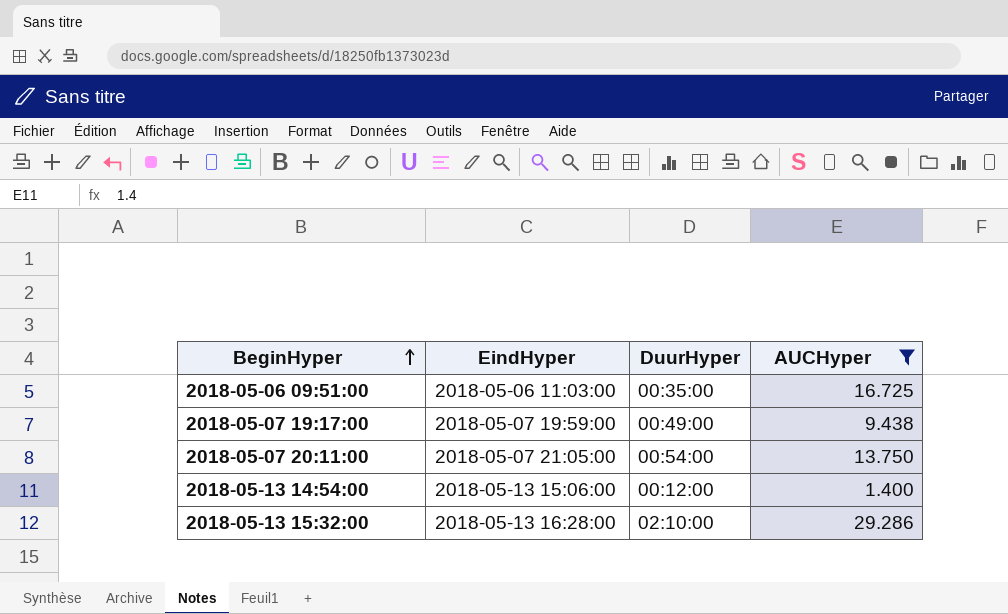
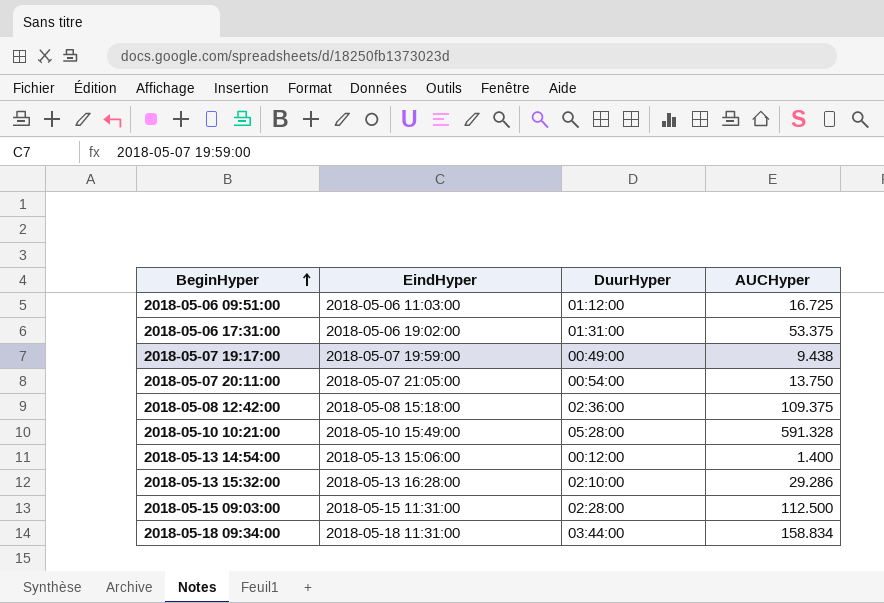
filter: AUCHyper <= 29.286 -> none
2018-05-06 09:51:00 | DuurHyper: 00:35:00 -> 01:12:00

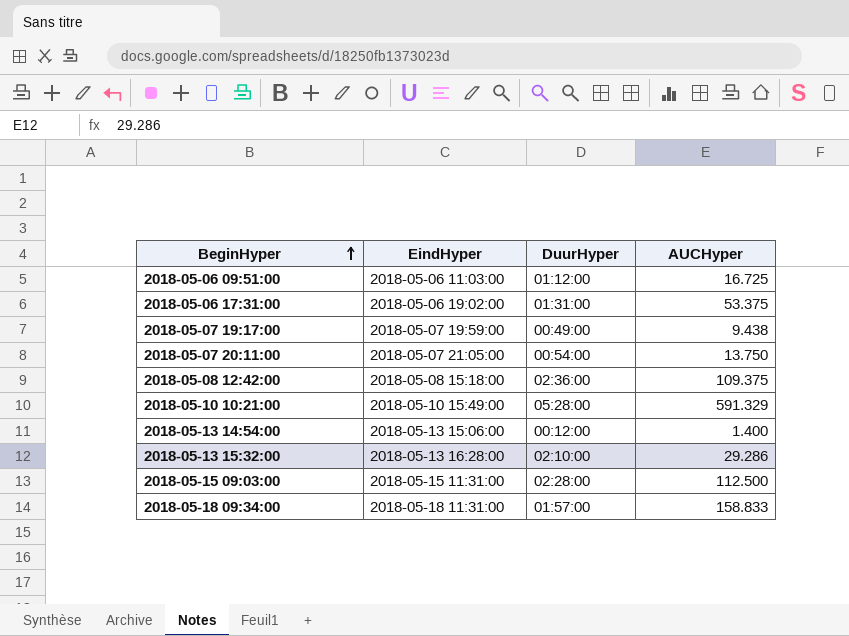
2018-05-10 10:21:00 | AUCHyper: 591.328 -> 591.329
2018-05-18 09:34:00 | DuurHyper: 03:44:00 -> 01:57:00
2018-05-18 09:34:00 | AUCHyper: 158.834 -> 158.833

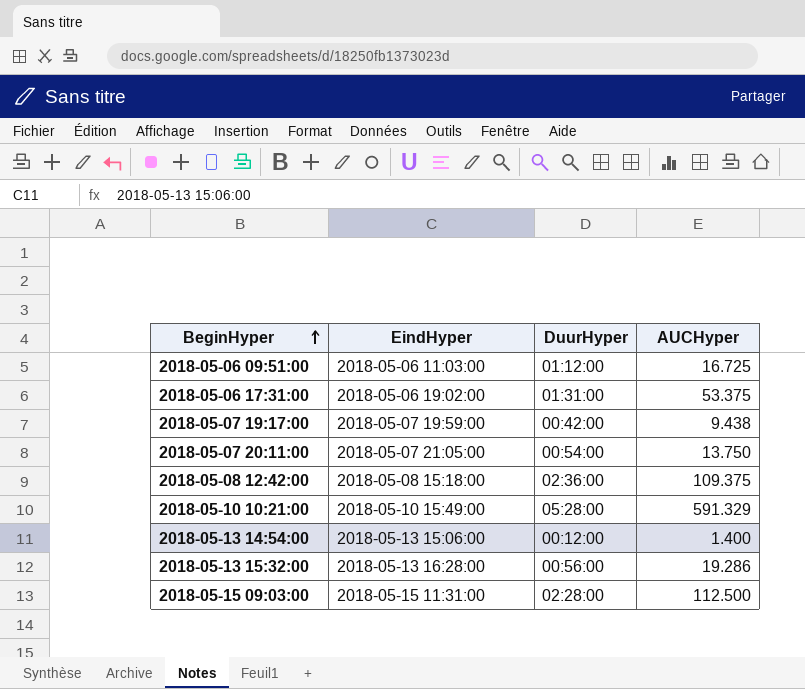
row 2018-05-18 09:34:00: 2018-05-18 11:31:00 | 01:57:00 | 158.833 -> none
2018-05-07 19:17:00 | DuurHyper: 00:49:00 -> 00:42:00
2018-05-13 15:32:00 | DuurHyper: 02:10:00 -> 00:56:00
2018-05-13 15:32:00 | AUCHyper: 29.286 -> 19.286

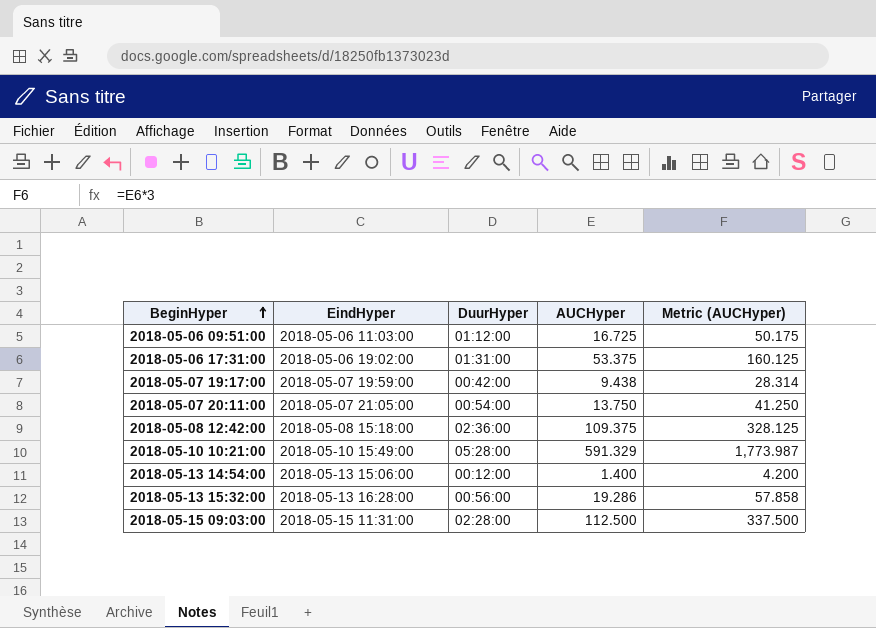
column Metric (AUCHyper) | formula: none -> [AUCHyper] * 3

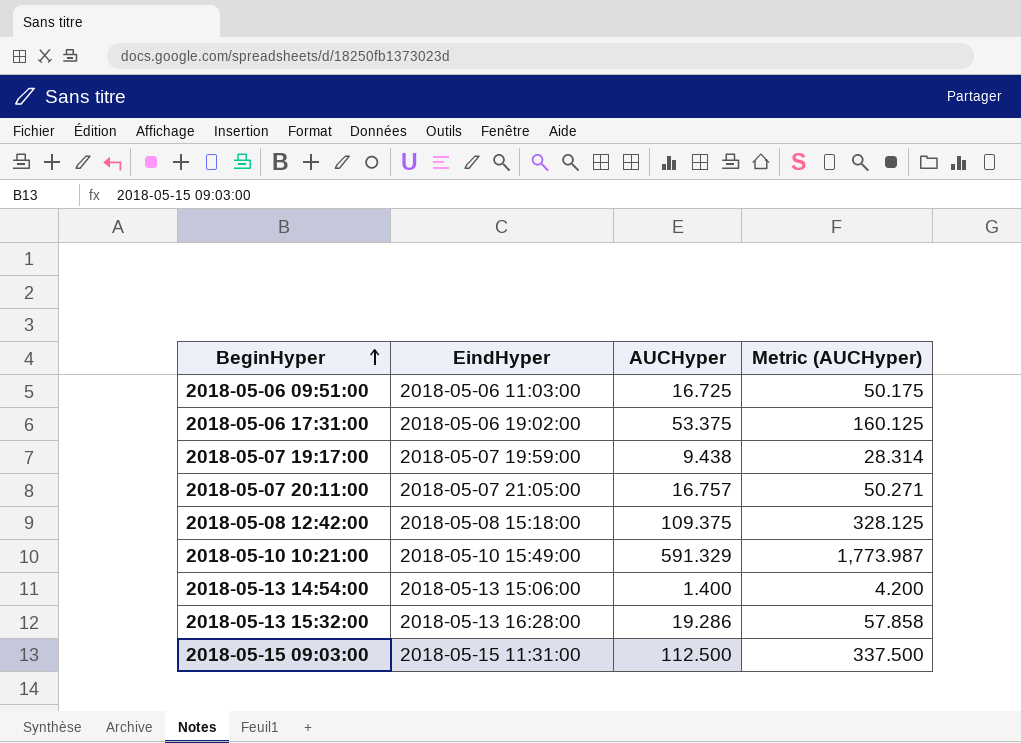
column DuurHyper | position: 3 -> none
2018-05-07 20:11:00 | AUCHyper: 13.750 -> 16.757
2018-05-07 20:11:00 | Metric (AUCHyper): 41.250 -> 50.271

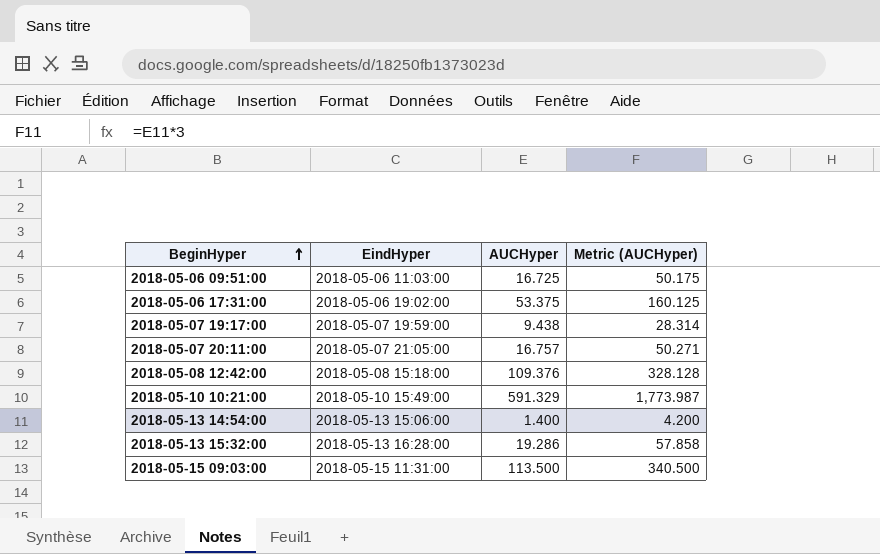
2018-05-08 12:42:00 | AUCHyper: 109.375 -> 109.376
2018-05-08 12:42:00 | Metric (AUCHyper): 328.125 -> 328.128
2018-05-15 09:03:00 | AUCHyper: 112.500 -> 113.500
2018-05-15 09:03:00 | Metric (AUCHyper): 337.500 -> 340.500

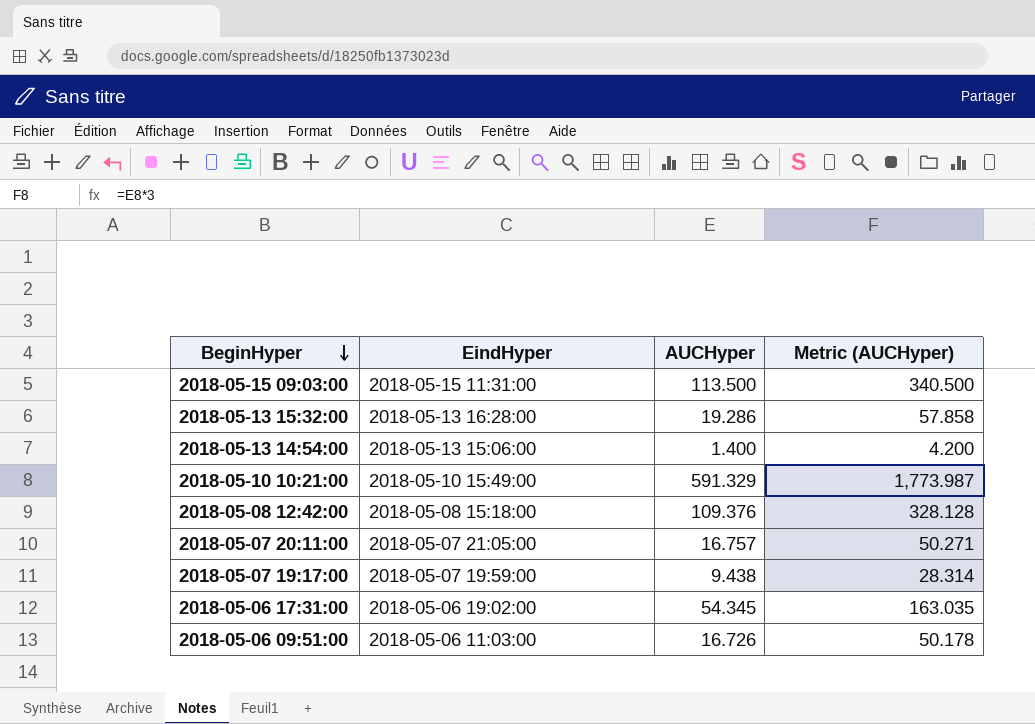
row order: BeginHyper ascending -> BeginHyper descending
2018-05-06 17:31:00 | AUCHyper: 53.375 -> 54.345
2018-05-06 17:31:00 | Metric (AUCHyper): 160.125 -> 163.035
2018-05-06 09:51:00 | AUCHyper: 16.725 -> 16.726
2018-05-06 09:51:00 | Metric (AUCHyper): 50.175 -> 50.178

